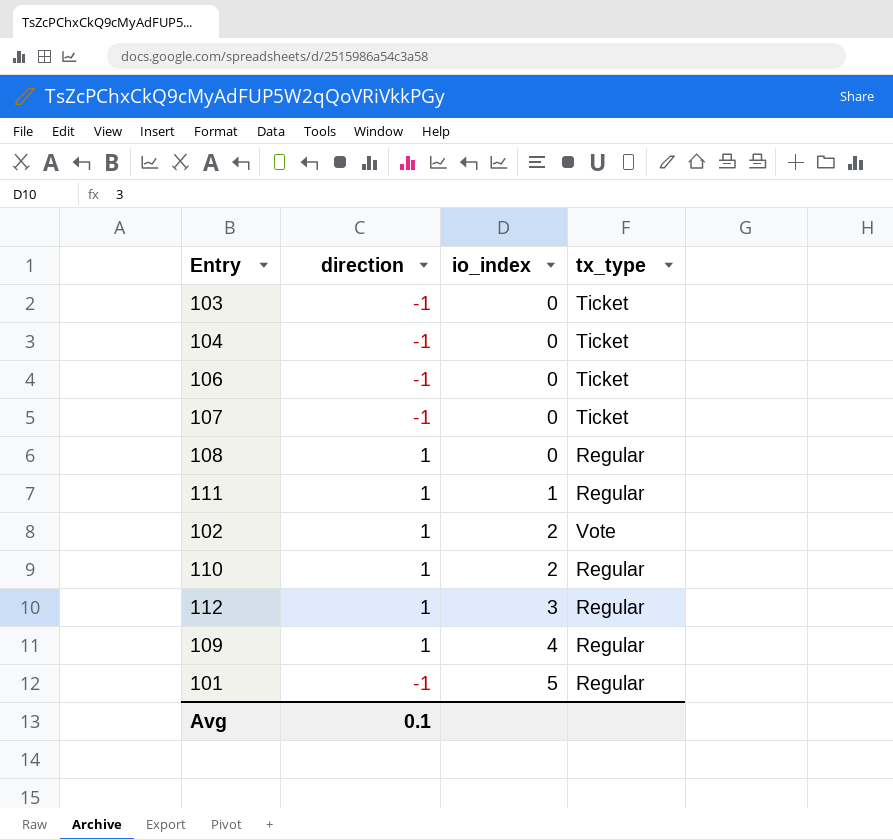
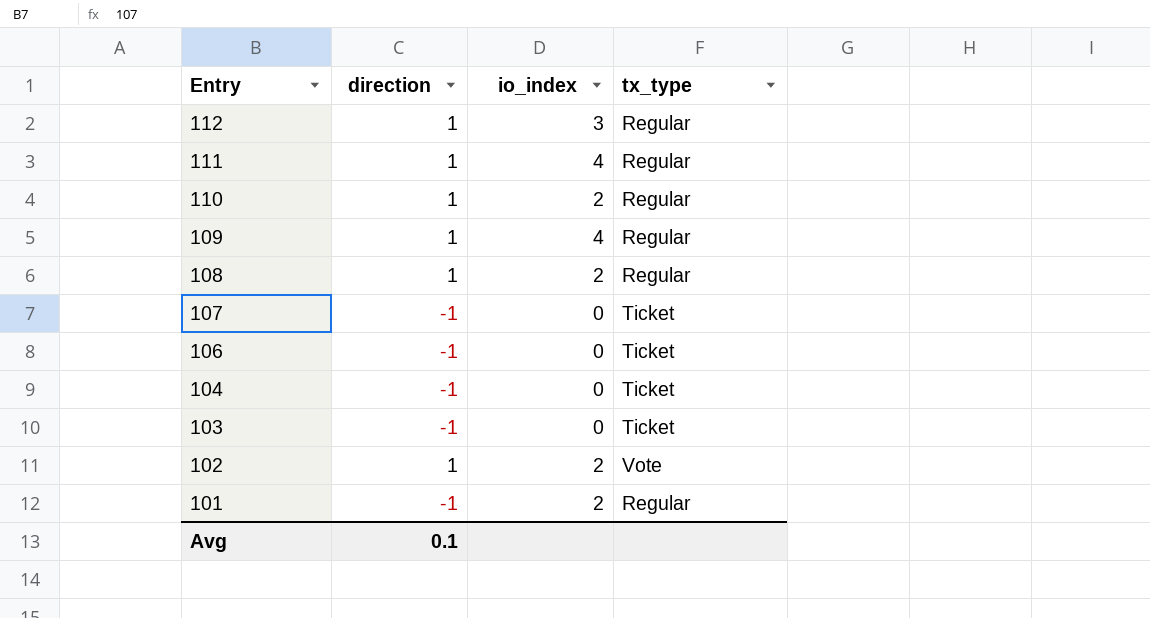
row order: io_index ascending -> Entry descending
111 | io_index: 1 -> 4
108 | io_index: 0 -> 2
101 | io_index: 5 -> 2

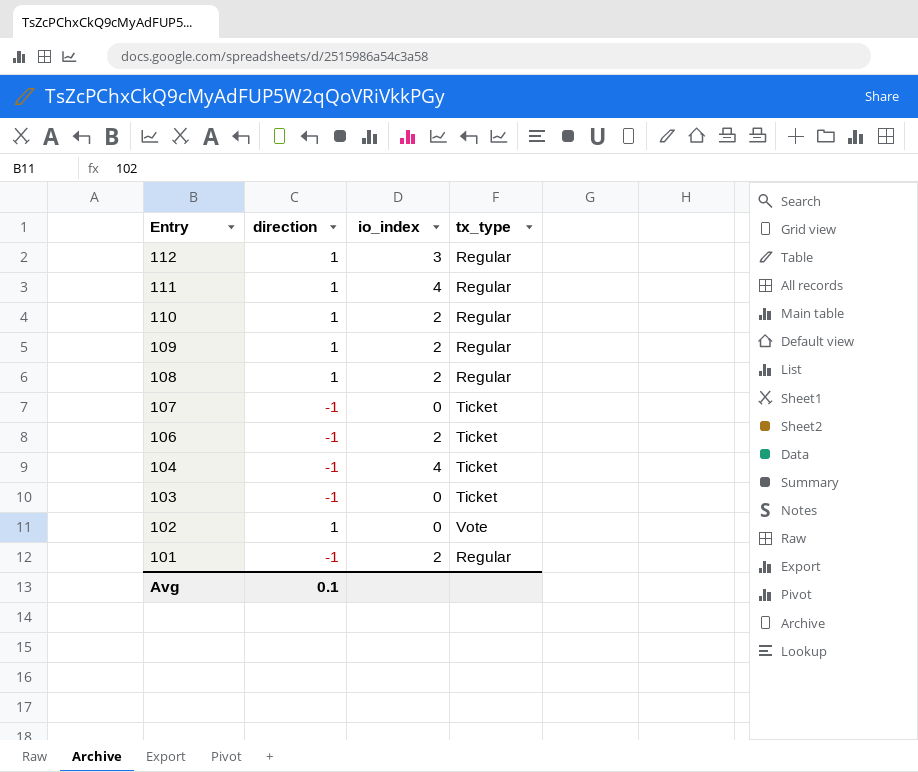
109 | io_index: 4 -> 2
106 | io_index: 0 -> 2
104 | io_index: 0 -> 4
102 | io_index: 2 -> 0

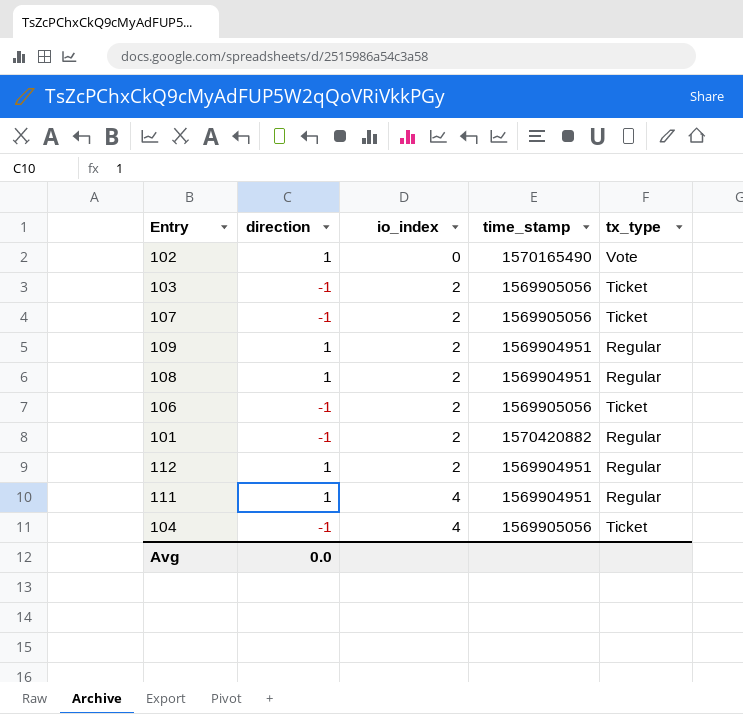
row order: Entry descending -> io_index ascending
column time_stamp | position: none -> 4
row 110: 1 | 2 | Regular -> none
103 | io_index: 0 -> 2
107 | io_index: 0 -> 2
112 | io_index: 3 -> 2
Avg | direction: 0.1 -> 0.0

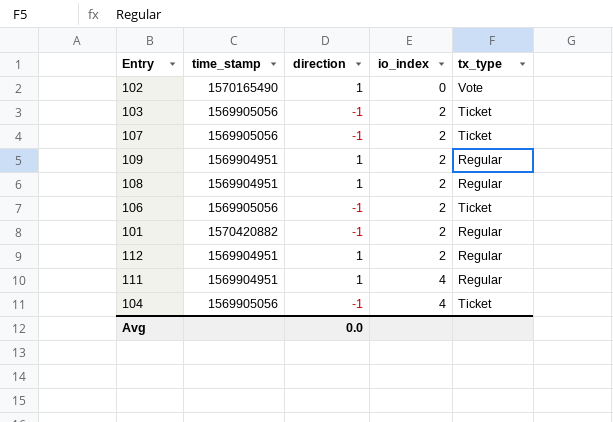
column time_stamp | position: 4 -> 2

